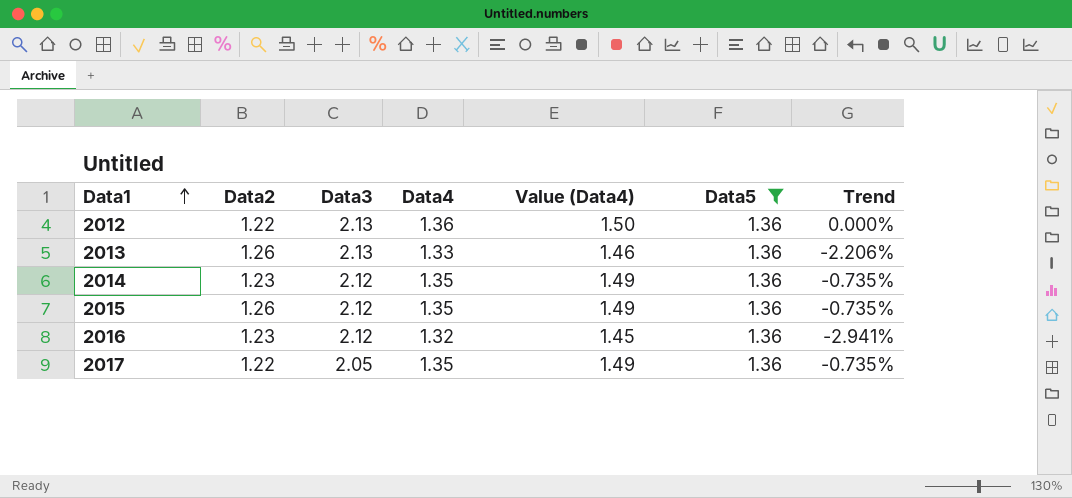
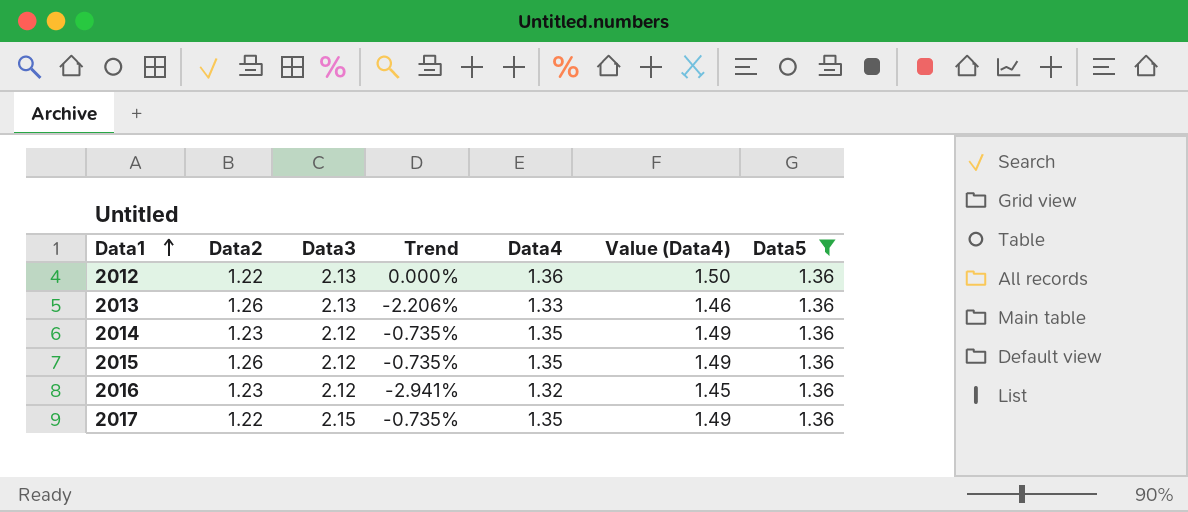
column Trend | position: 7 -> 4
2017 | Data3: 2.05 -> 2.15

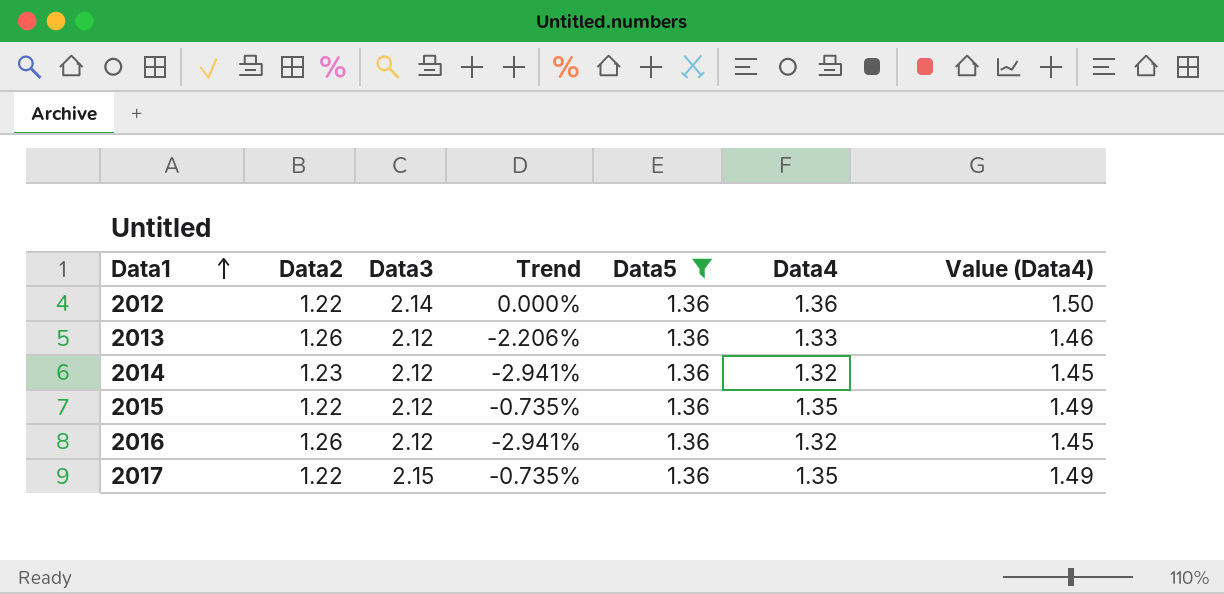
column Data5 | position: 7 -> 5
2012 | Data3: 2.13 -> 2.14
2013 | Data3: 2.13 -> 2.12
2014 | Trend: -0.735% -> -2.941%
2014 | Data4: 1.35 -> 1.32
2014 | Value (Data4): 1.49 -> 1.45
2015 | Data2: 1.26 -> 1.22
2016 | Data2: 1.23 -> 1.26

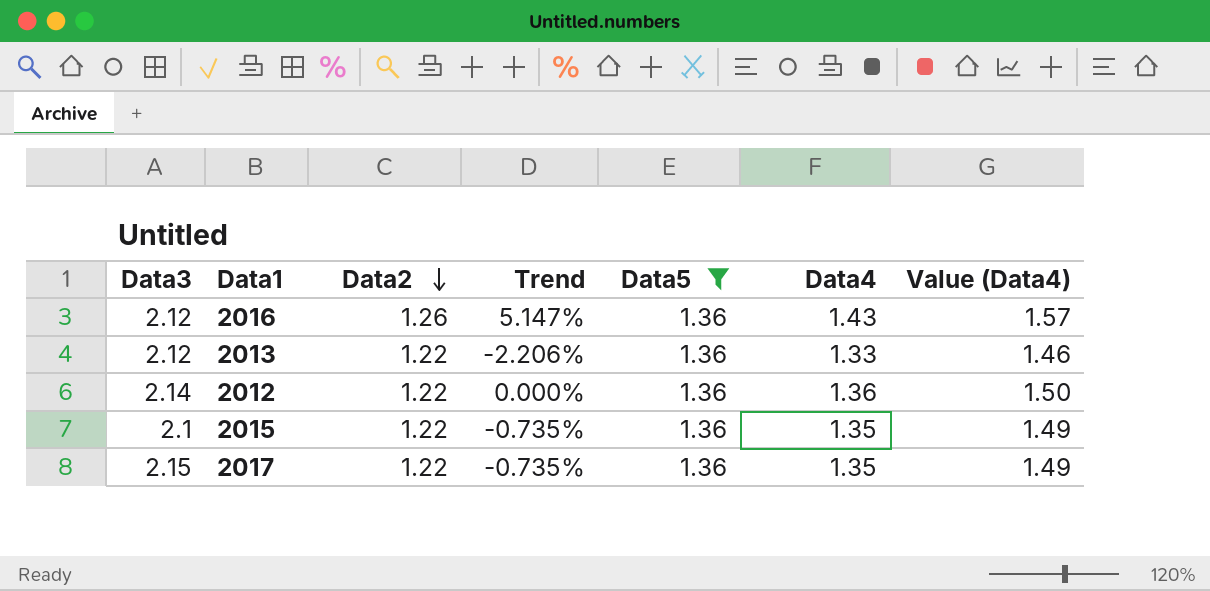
row order: Data1 ascending -> Data2 descending
column Data3 | position: 3 -> 1
row 2014: 1.23 | 2.12 | -2.941% | 1.36 | 1.32 | 1.45 -> none
2016 | Trend: -2.941% -> 5.147%
2016 | Data4: 1.32 -> 1.43
2016 | Value (Data4): 1.45 -> 1.57
2013 | Data2: 1.26 -> 1.22
2015 | Data3: 2.12 -> 2.1

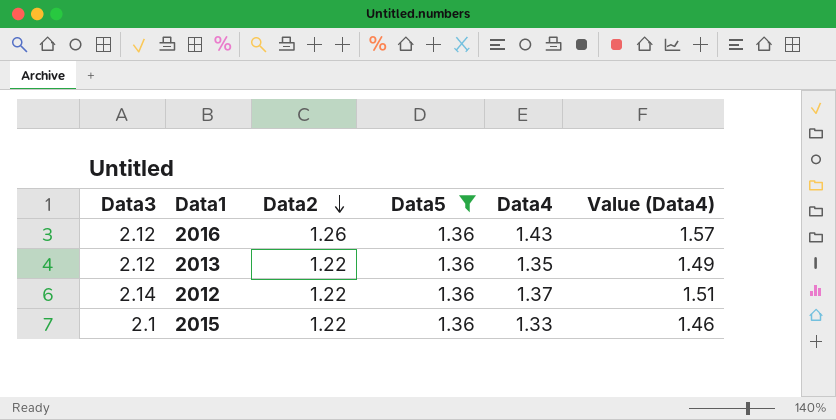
column Trend | formula: ([Data4] - [Data5]) / [Data5] -> none
row 2017: 2.15 | 1.22 | -0.735% | 1.36 | 1.35 | 1.49 -> none
2013 | Data4: 1.33 -> 1.35
2013 | Value (Data4): 1.46 -> 1.49
2012 | Data4: 1.36 -> 1.37
2012 | Value (Data4): 1.50 -> 1.51
2015 | Data4: 1.35 -> 1.33
2015 | Value (Data4): 1.49 -> 1.46

